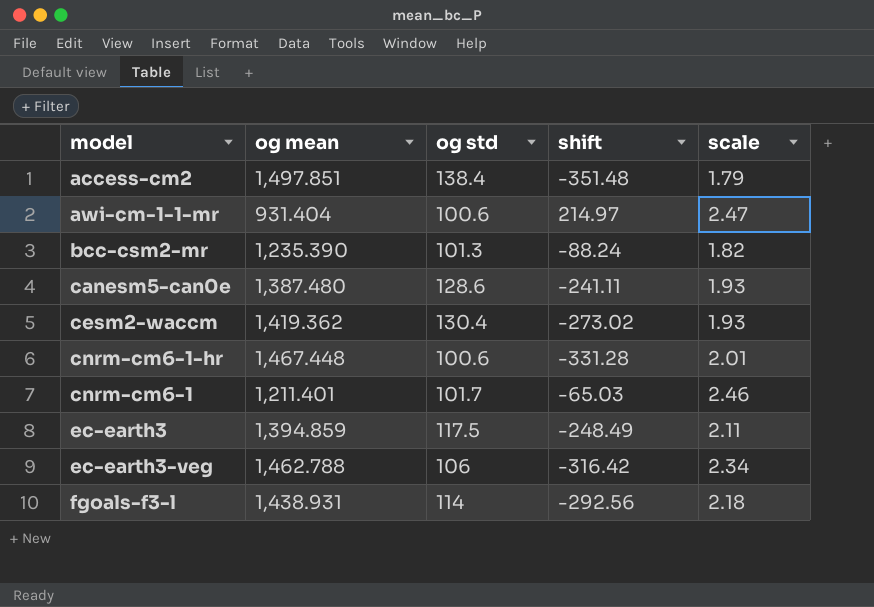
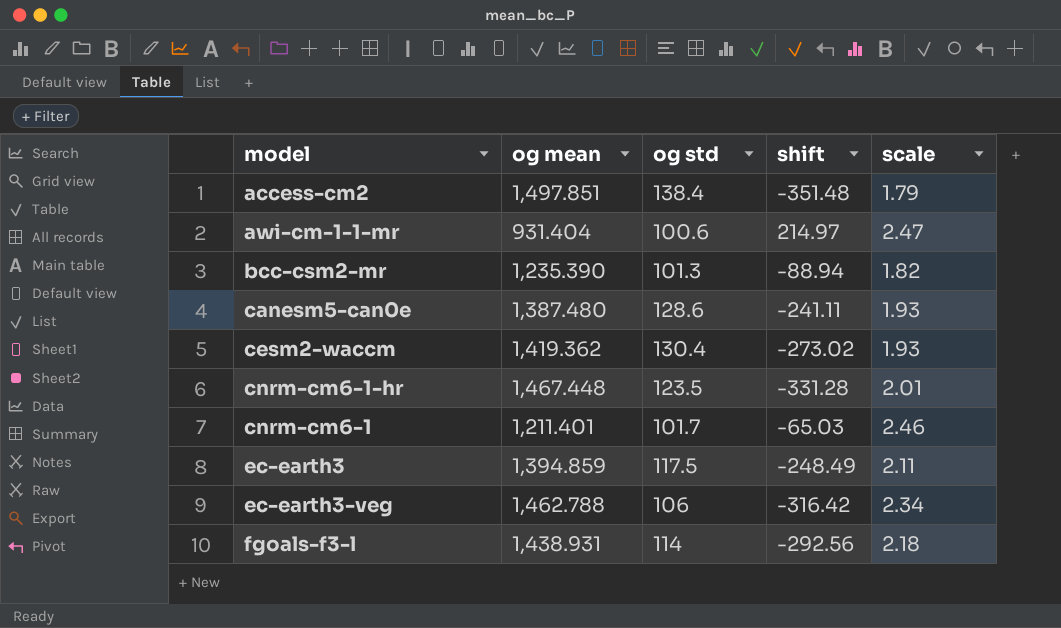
bcc-csm2-mr | shift: -88.24 -> -88.94
cnrm-cm6-1-hr | og std: 100.6 -> 123.5

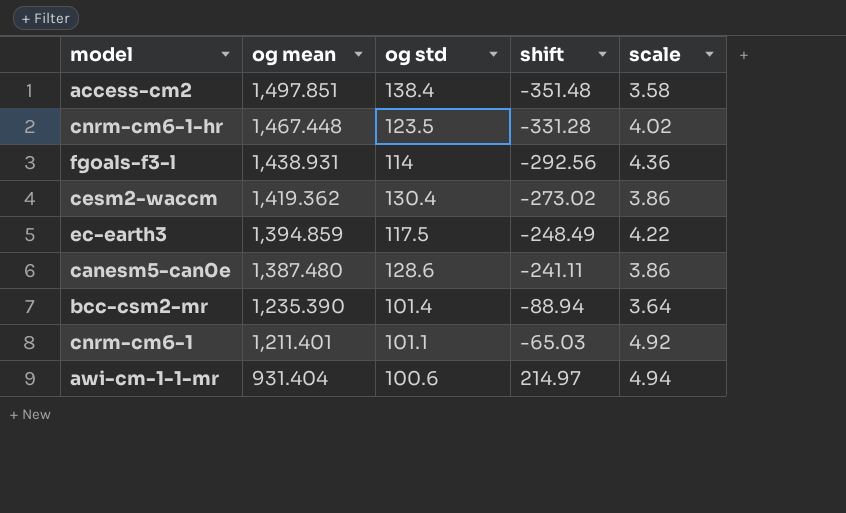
row order: none -> og mean descending
row ec-earth3-veg: 1,462.788 | 106 | -316.42 | 2.34 -> none
access-cm2 | scale: 1.79 -> 3.58
cnrm-cm6-1-hr | scale: 2.01 -> 4.02
fgoals-f3-l | scale: 2.18 -> 4.36
cesm2-waccm | scale: 1.93 -> 3.86
ec-earth3 | scale: 2.11 -> 4.22
canesm5-can0e | scale: 1.93 -> 3.86
bcc-csm2-mr | og std: 101.3 -> 101.4
bcc-csm2-mr | scale: 1.82 -> 3.64
cnrm-cm6-1 | og std: 101.7 -> 101.1
cnrm-cm6-1 | scale: 2.46 -> 4.92
awi-cm-1-1-mr | scale: 2.47 -> 4.94

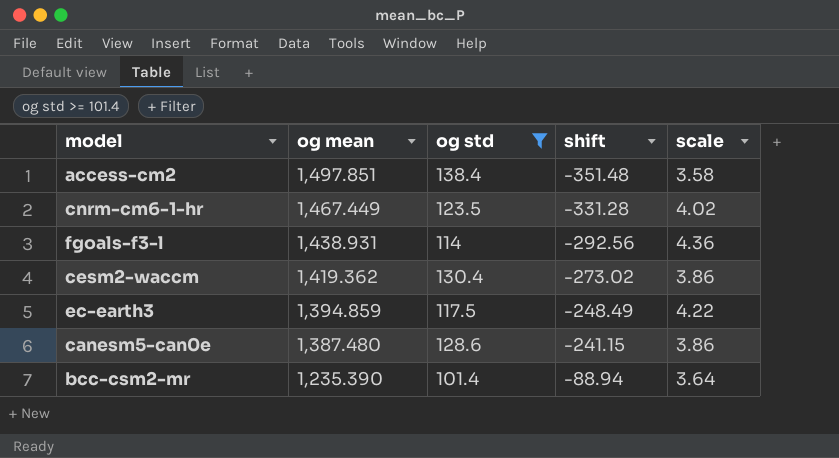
filter: none -> og std >= 101.4
cnrm-cm6-1-hr | og mean: 1,467.448 -> 1,467.449
canesm5-can0e | shift: -241.11 -> -241.15

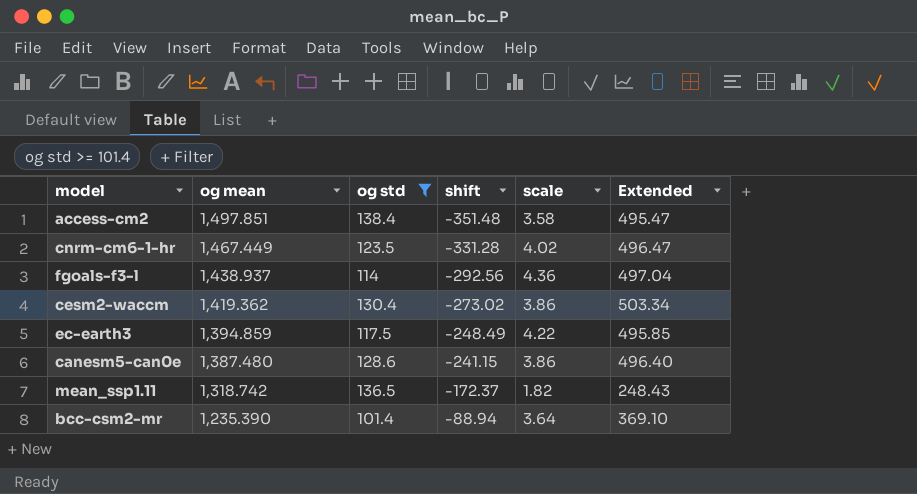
column Extended | formula: none -> [og std] * [scale]
fgoals-f3-l | og mean: 1,438.931 -> 1,438.937
row mean_ssp1.11: none -> 1,318.742 | 136.5 | -172.37 | 1.82 | 248.43

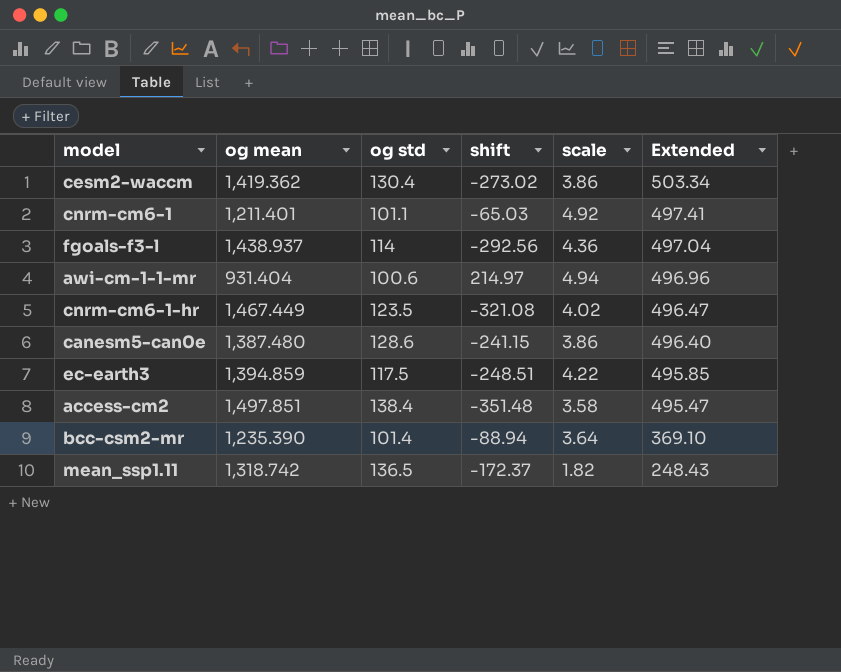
filter: og std >= 101.4 -> none
row order: og mean descending -> Extended descending
cnrm-cm6-1-hr | shift: -331.28 -> -321.08
ec-earth3 | shift: -248.49 -> -248.51

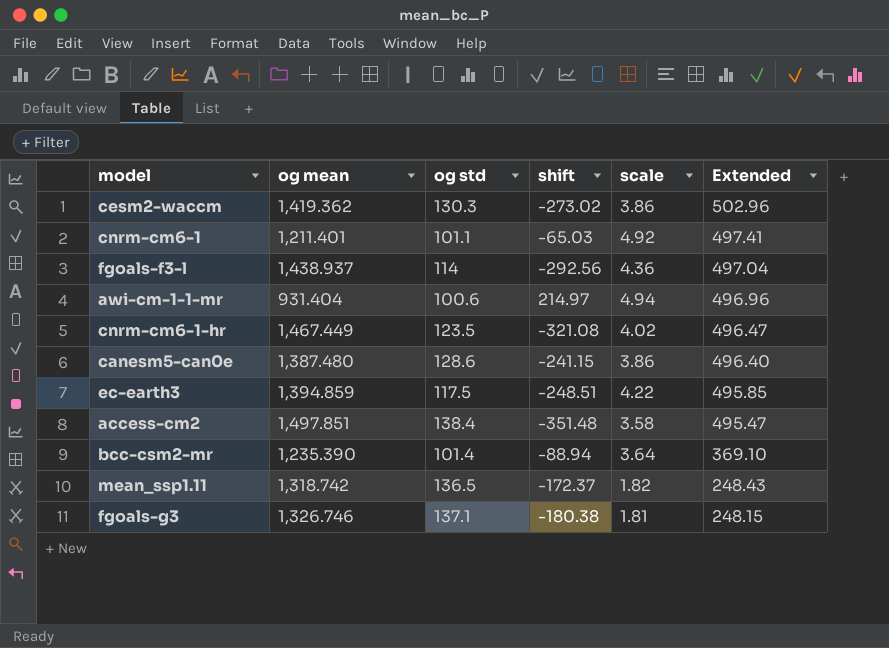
cesm2-waccm | og std: 130.4 -> 130.3
cesm2-waccm | Extended: 503.34 -> 502.96
row fgoals-g3: none -> 1,326.746 | 137.1 | -180.38 | 1.81 | 248.15

